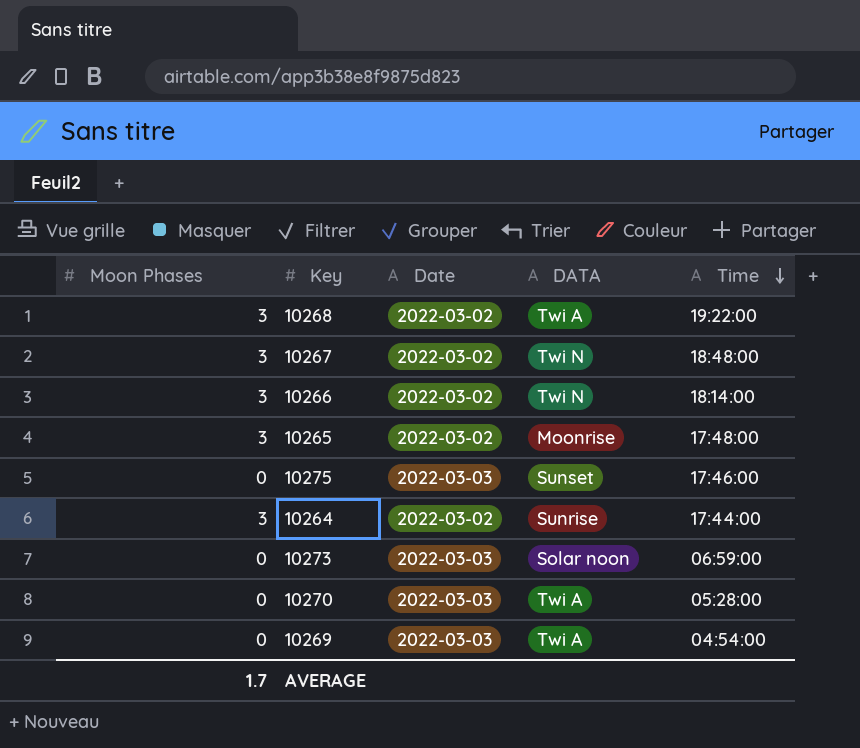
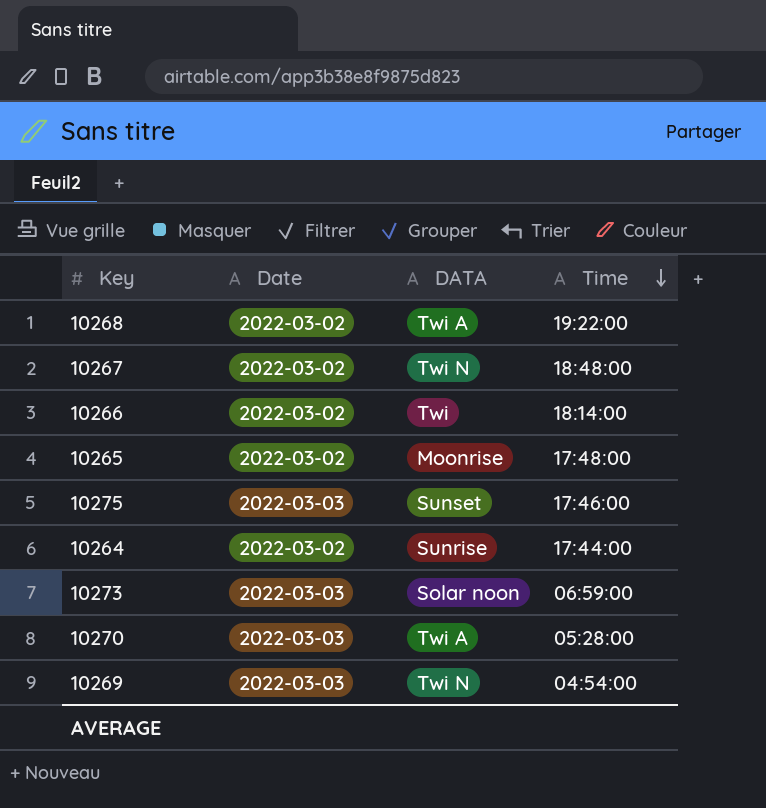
column Moon Phases | position: 1 -> none
10266 | DATA: Twi N -> Twi
10269 | DATA: Twi A -> Twi N

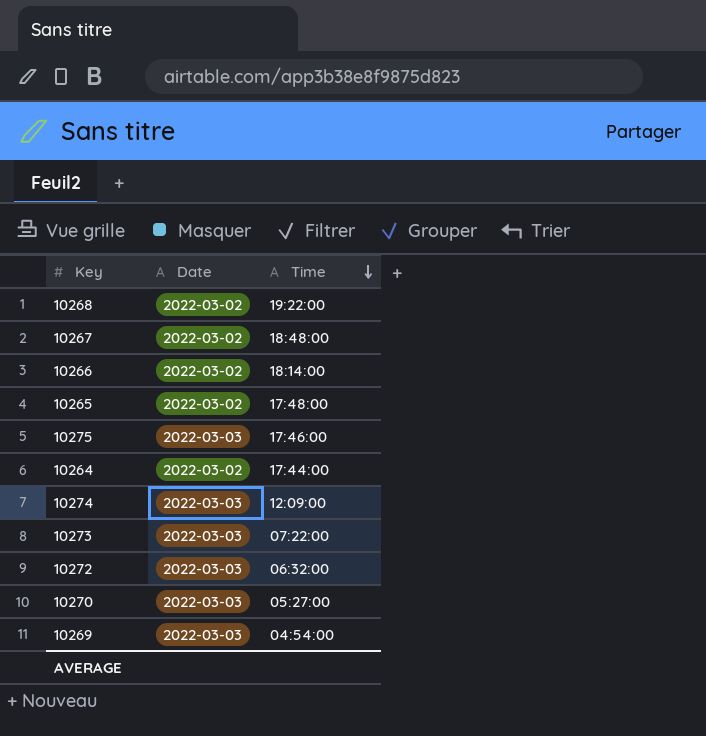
column DATA | position: 3 -> none
row 10274: none -> 2022-03-03 | 12:09:00
10273 | Time: 06:59:00 -> 07:22:00
row 10272: none -> 2022-03-03 | 06:32:00
10270 | Time: 05:28:00 -> 05:27:00

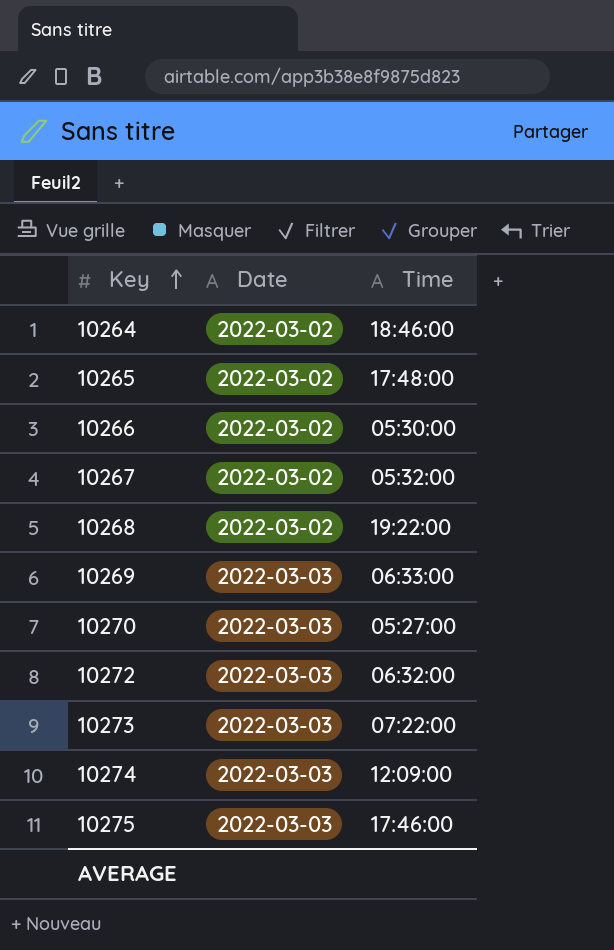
row order: Time descending -> Key ascending
10264 | Time: 17:44:00 -> 18:46:00
10266 | Time: 18:14:00 -> 05:30:00
10267 | Time: 18:48:00 -> 05:32:00
10269 | Time: 04:54:00 -> 06:33:00

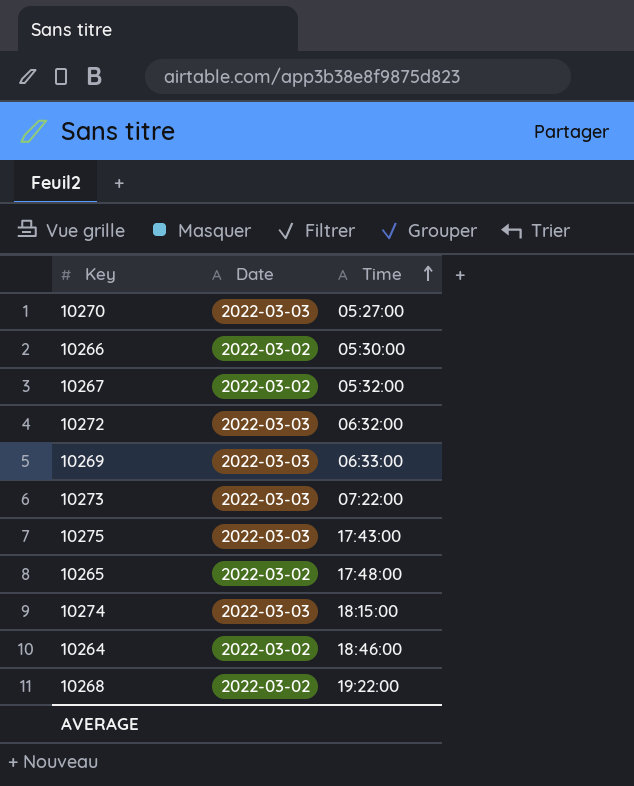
row order: Key ascending -> Time ascending
10275 | Time: 17:46:00 -> 17:43:00
10274 | Time: 12:09:00 -> 18:15:00

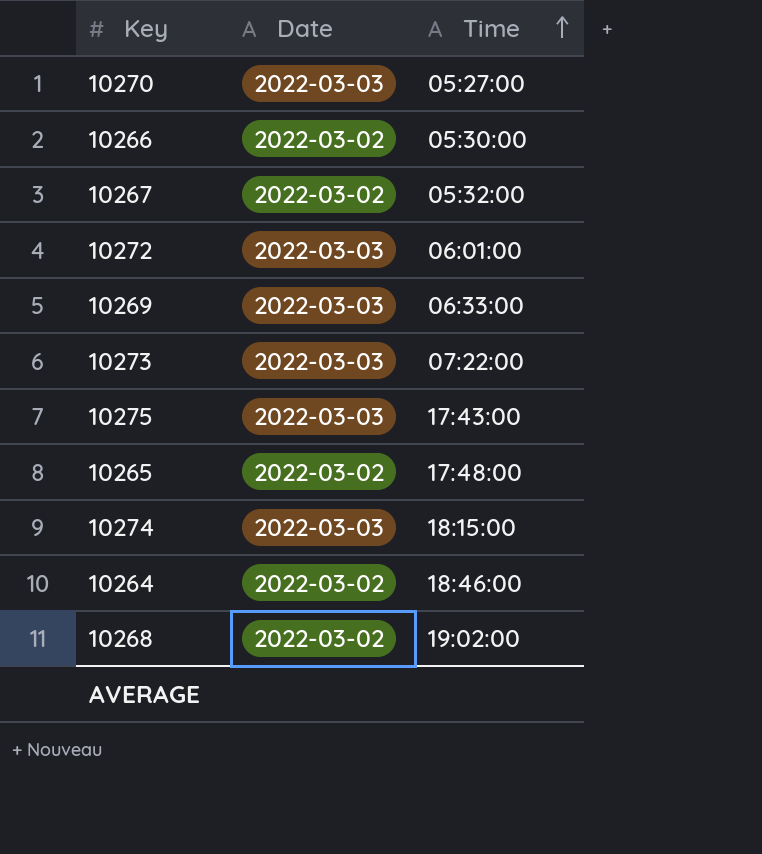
10272 | Time: 06:32:00 -> 06:01:00
10268 | Time: 19:22:00 -> 19:02:00

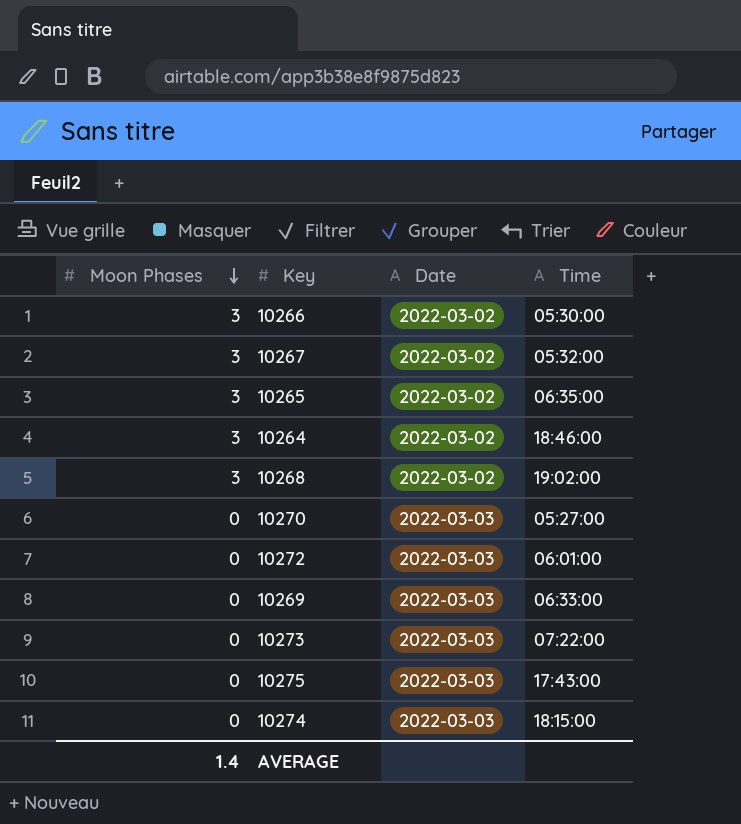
row order: Time ascending -> Moon Phases descending
column Moon Phases | position: none -> 1
10265 | Time: 17:48:00 -> 06:35:00

